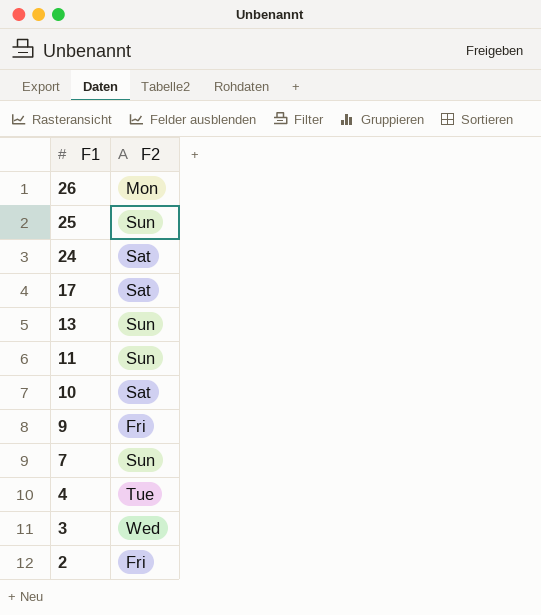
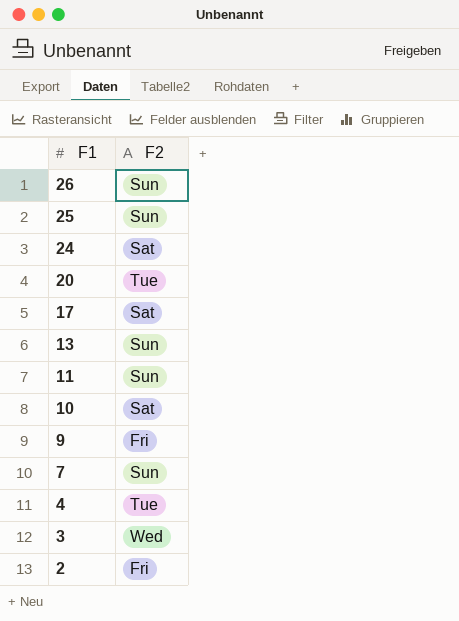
26 | F2: Mon -> Sun
row 20: none -> Tue

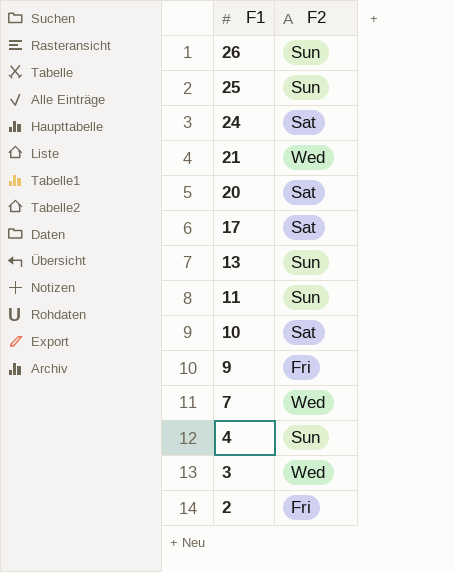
row 21: none -> Wed
20 | F2: Tue -> Sat
7 | F2: Sun -> Wed
4 | F2: Tue -> Sun

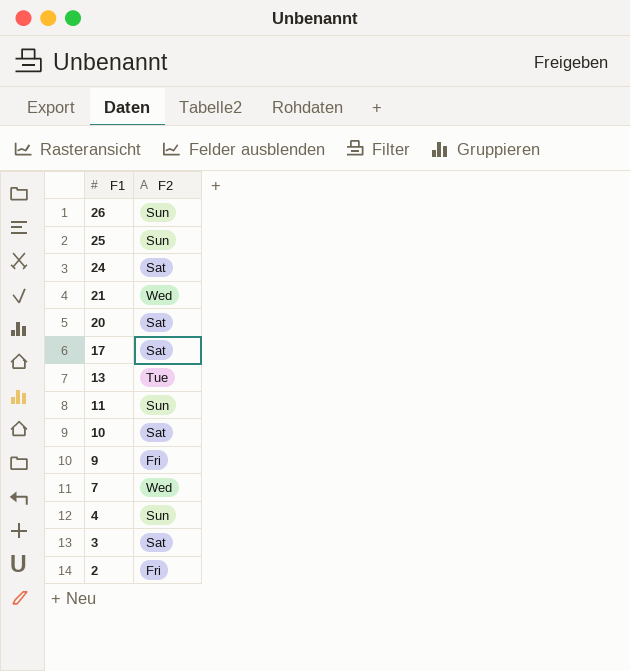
13 | F2: Sun -> Tue
3 | F2: Wed -> Sat

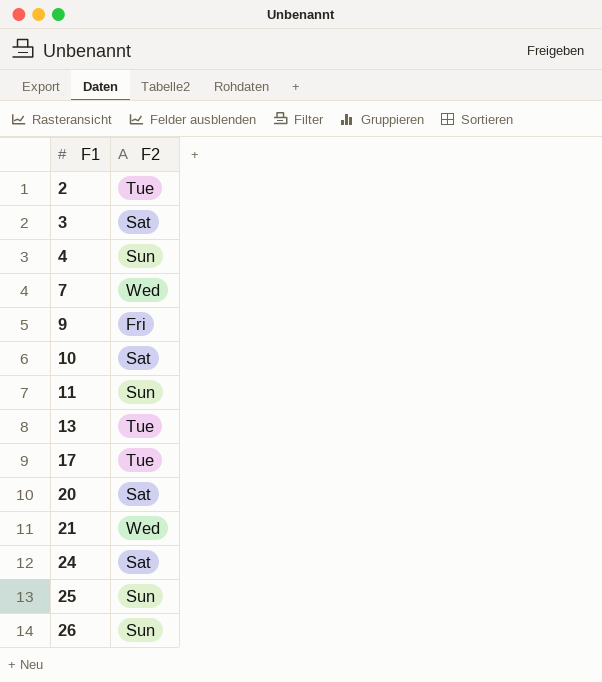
row order: F1 descending -> F1 ascending
2 | F2: Fri -> Tue
17 | F2: Sat -> Tue

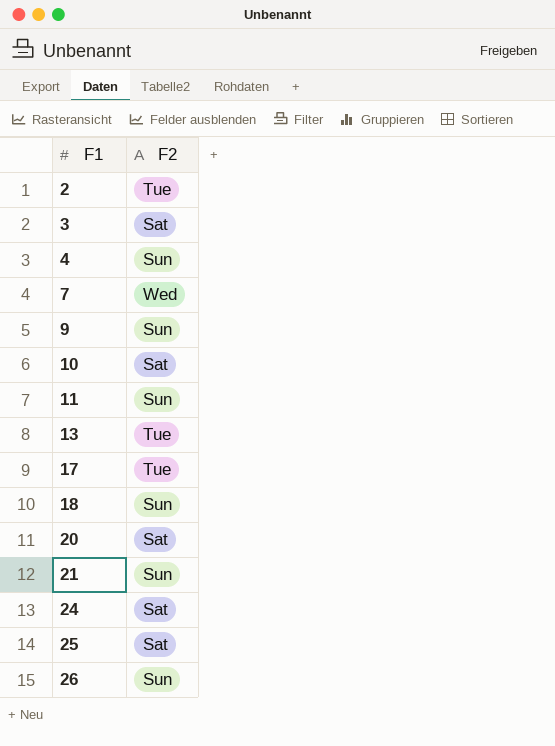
9 | F2: Fri -> Sun
row 18: none -> Sun
21 | F2: Wed -> Sun
25 | F2: Sun -> Sat

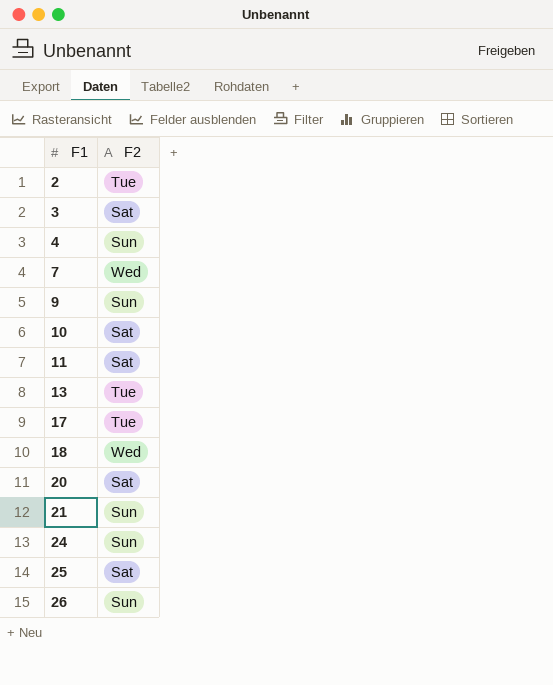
11 | F2: Sun -> Sat
18 | F2: Sun -> Wed
24 | F2: Sat -> Sun

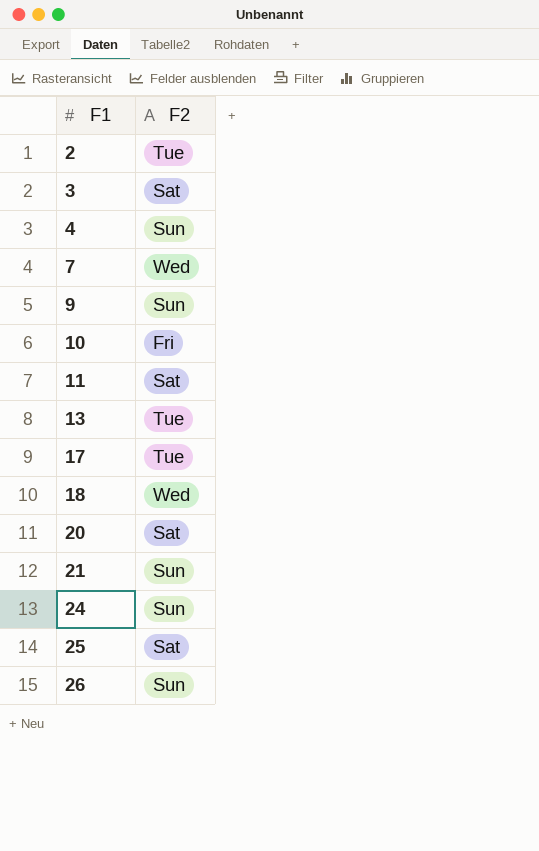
10 | F2: Sat -> Fri

